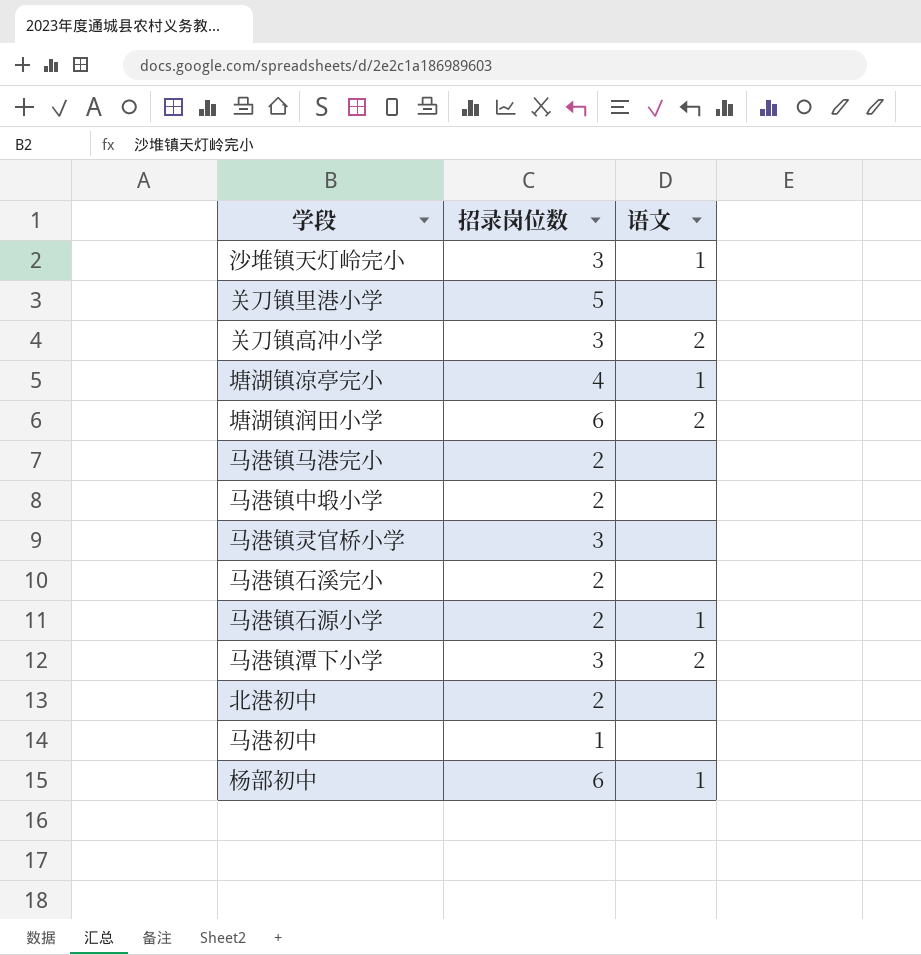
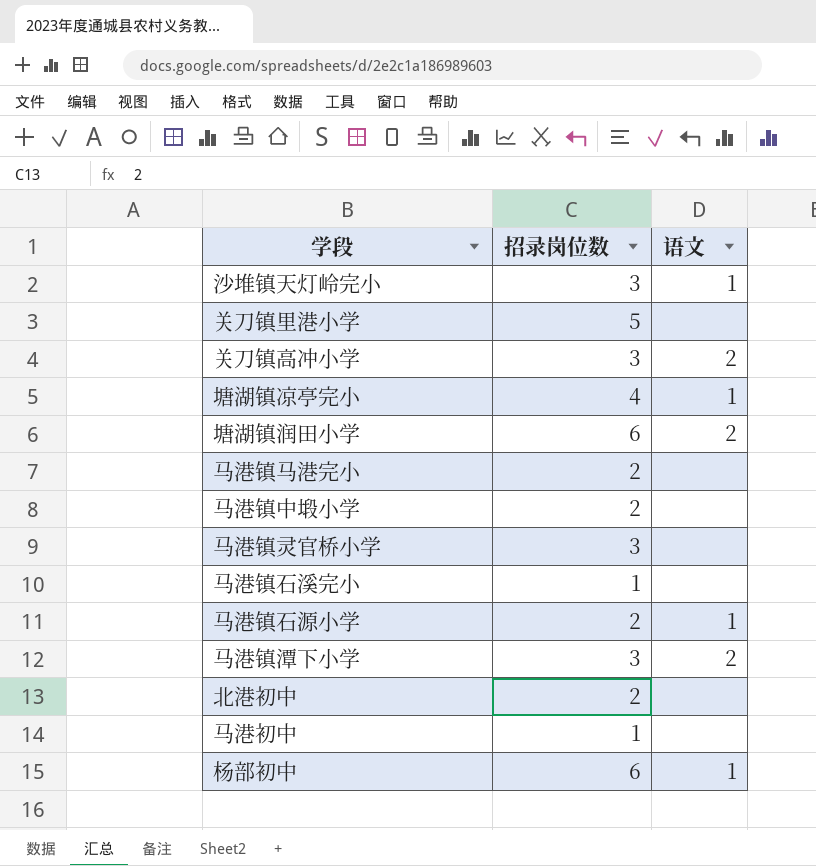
马港镇石溪完小 | 招录岗位数: 2 -> 1

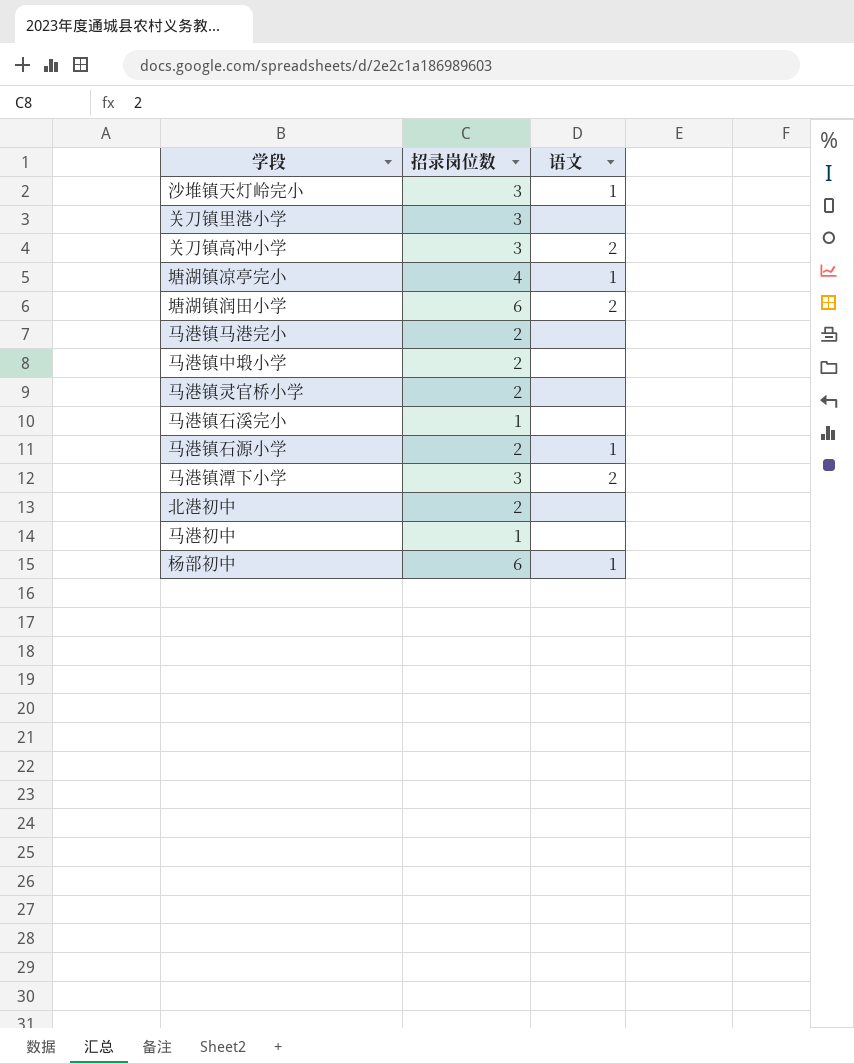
关刀镇里港小学 | 招录岗位数: 5 -> 3
马港镇灵官桥小学 | 招录岗位数: 3 -> 2

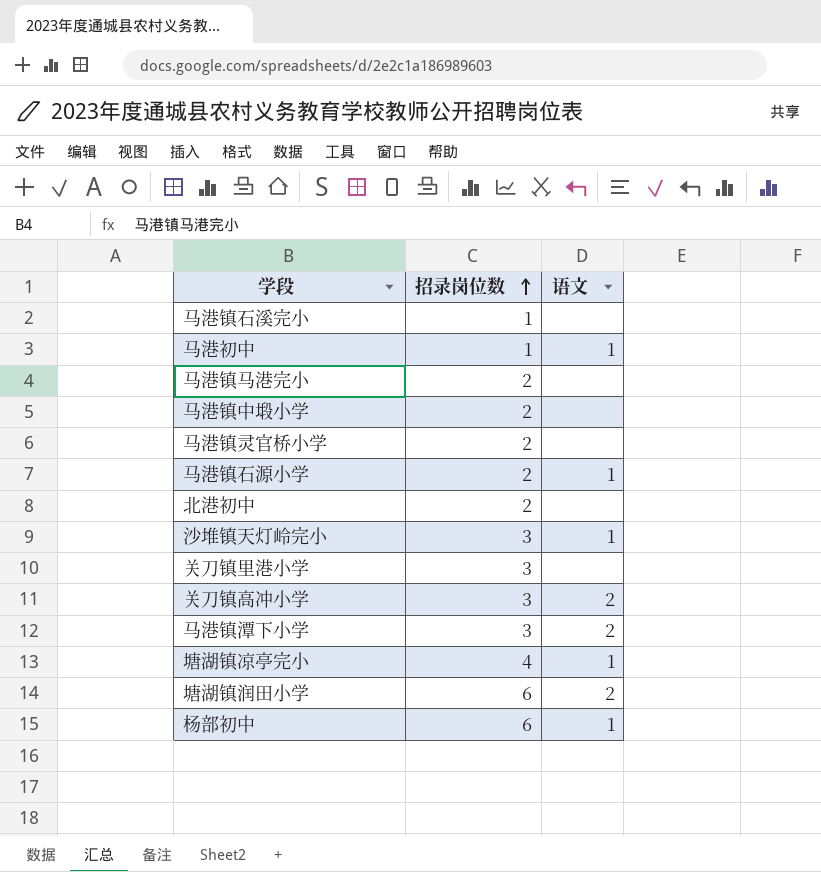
row order: none -> 招录岗位数 ascending
马港初中 | 语文: none -> 1

